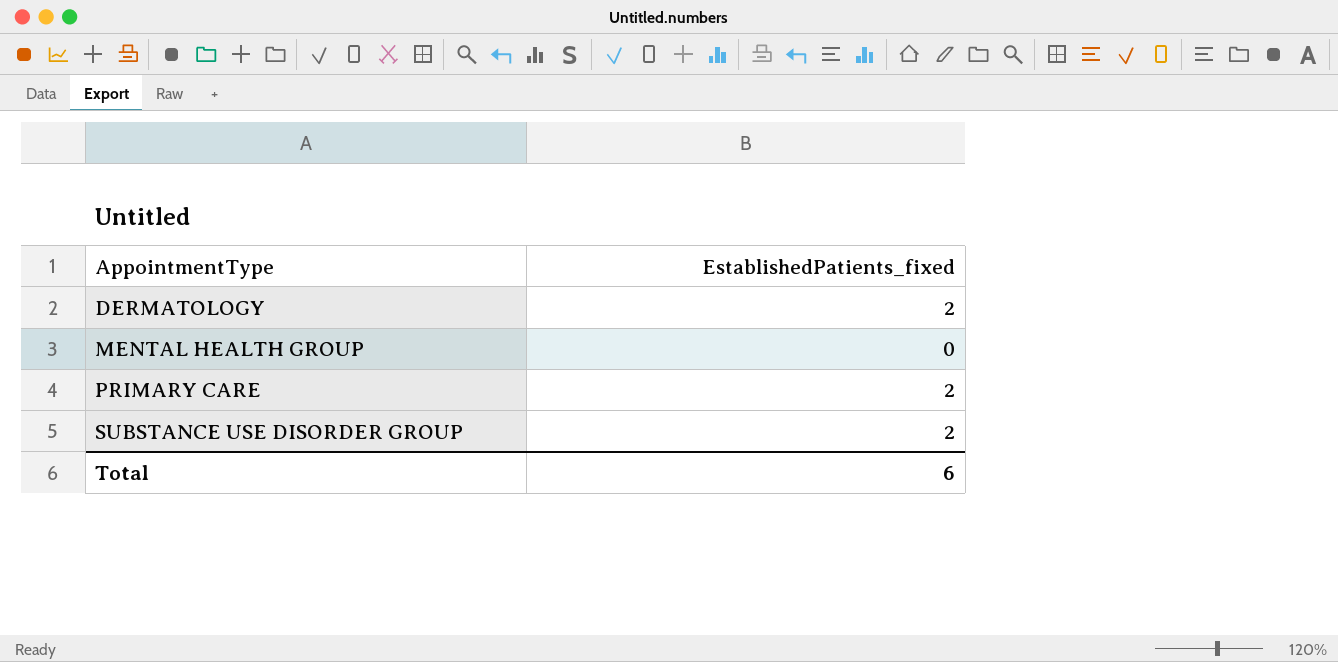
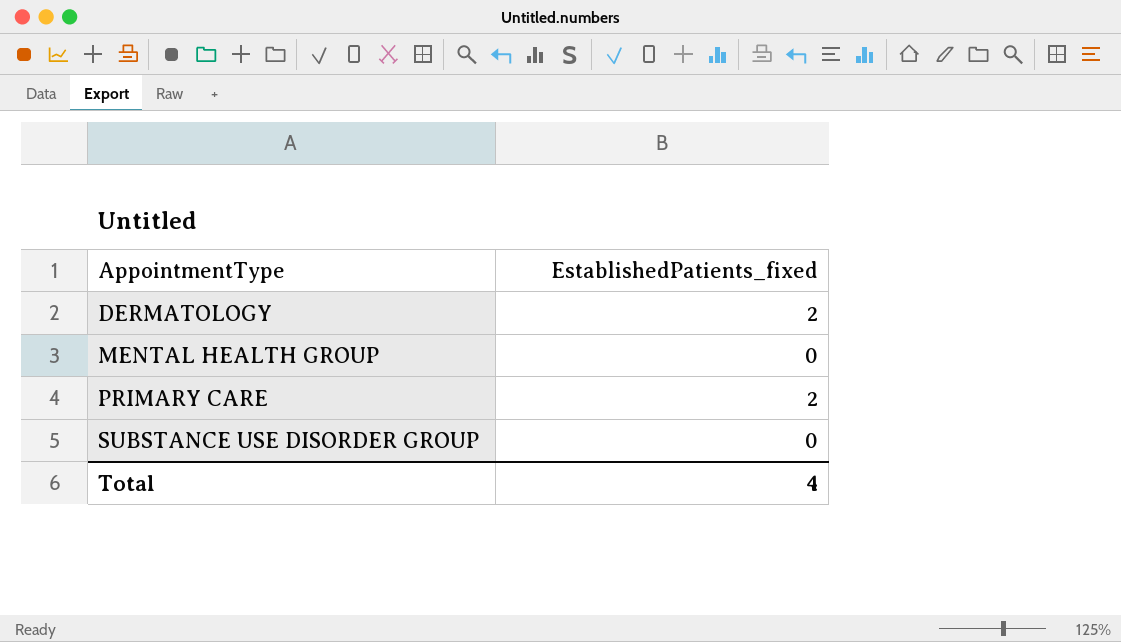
SUBSTANCE USE DISORDER GROUP | EstablishedPatients_fixed: 2 -> 0
Total | EstablishedPatients_fixed: 6 -> 4

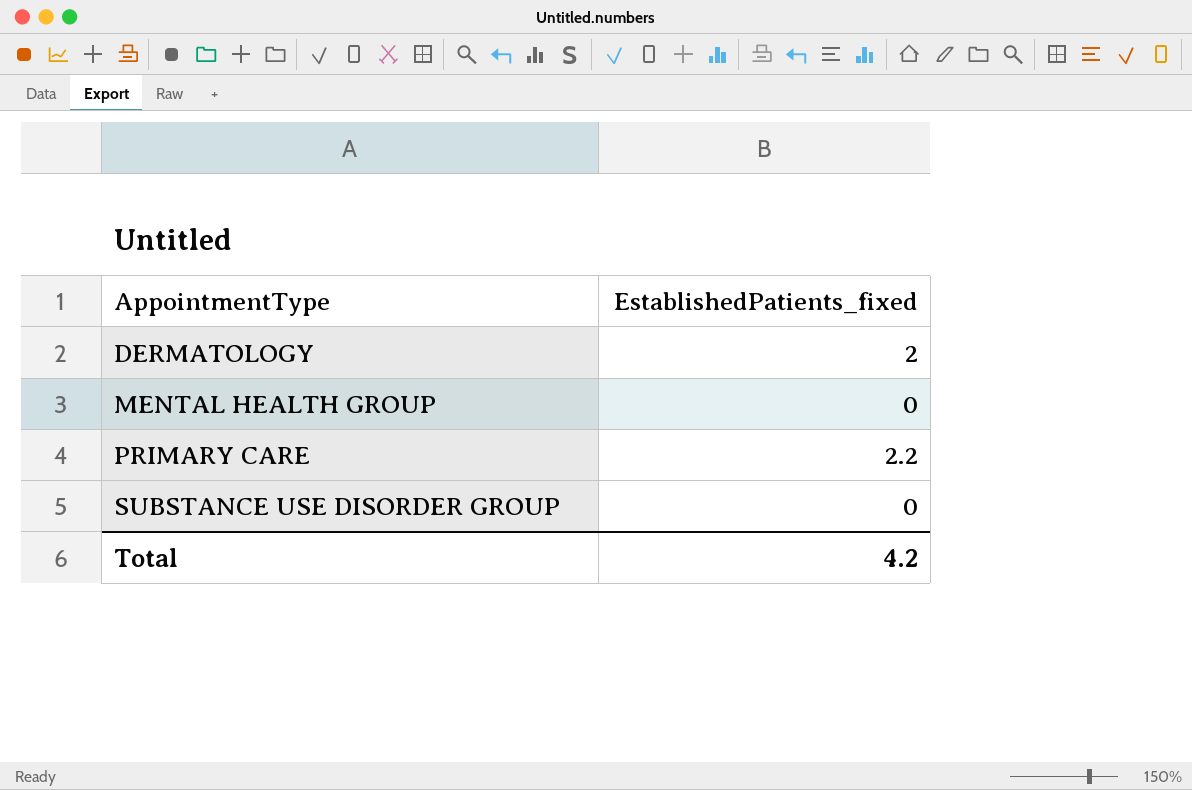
PRIMARY CARE | EstablishedPatients_fixed: 2 -> 2.2
Total | EstablishedPatients_fixed: 4 -> 4.2

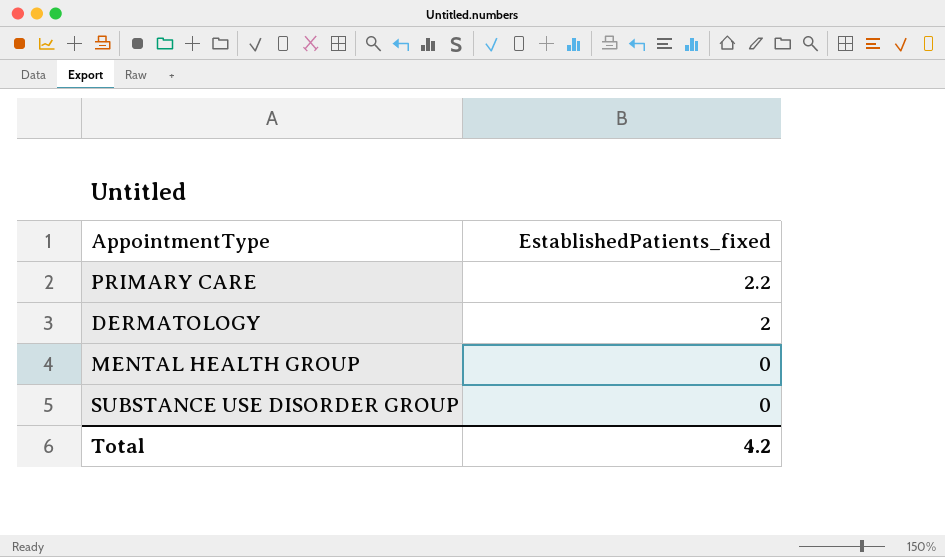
row order: AppointmentType ascending -> EstablishedPatients_fixed descending

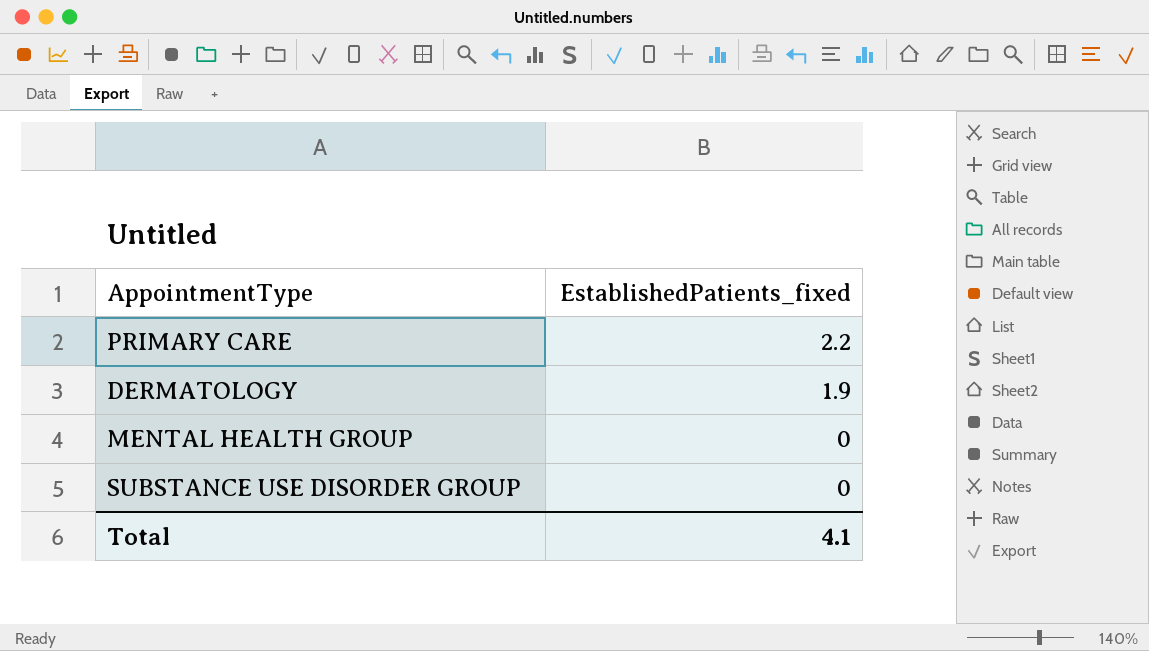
DERMATOLOGY | EstablishedPatients_fixed: 2 -> 1.9
Total | EstablishedPatients_fixed: 4.2 -> 4.1

